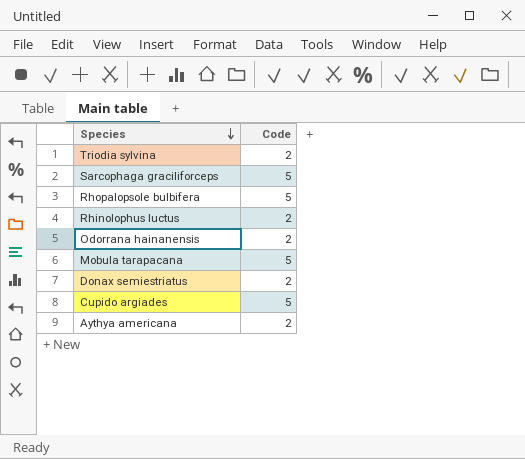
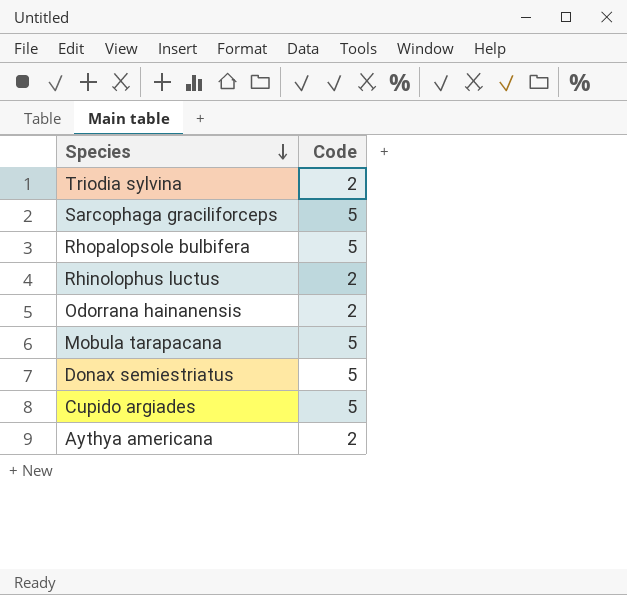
Donax semiestriatus | Code: 2 -> 5

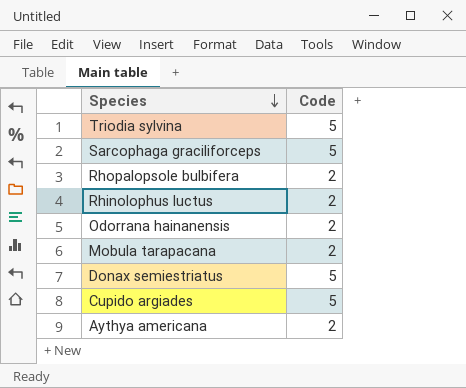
Triodia sylvina | Code: 2 -> 5
Rhopalopsole bulbifera | Code: 5 -> 2
Mobula tarapacana | Code: 5 -> 2

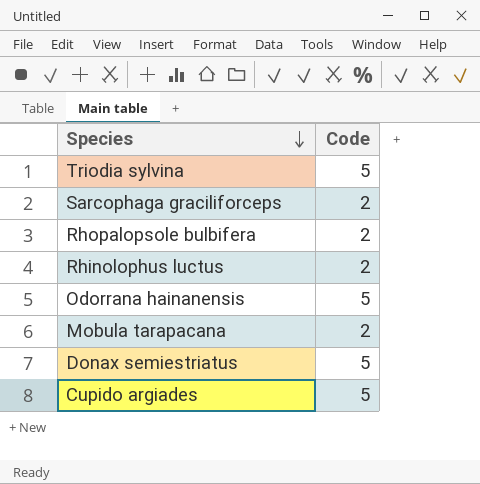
row Aythya americana: 2 -> none
Sarcophaga graciliforceps | Code: 5 -> 2
Odorrana hainanensis | Code: 2 -> 5

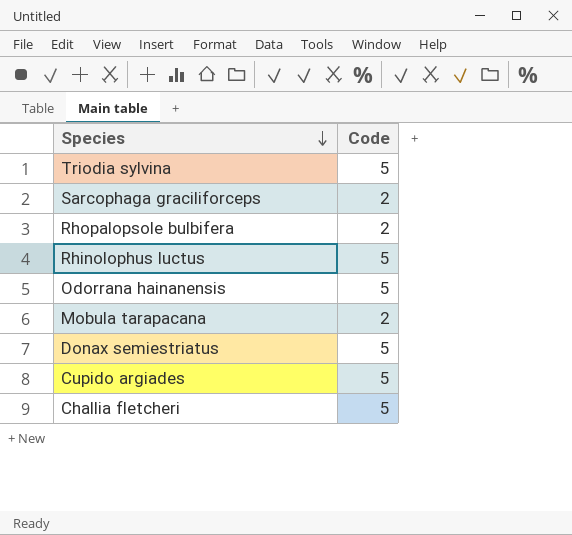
Rhinolophus luctus | Code: 2 -> 5
row Challia fletcheri: none -> 5

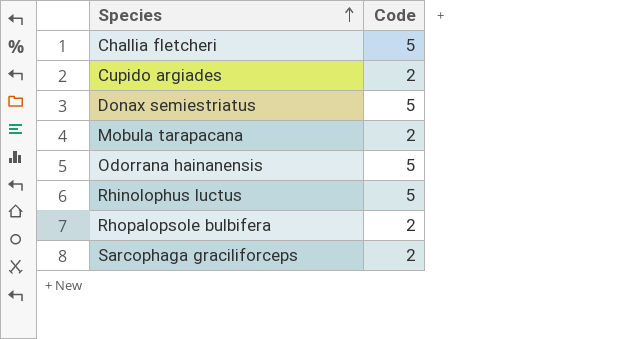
row order: Species descending -> Species ascending
row Triodia sylvina: 5 -> none
Cupido argiades | Code: 5 -> 2

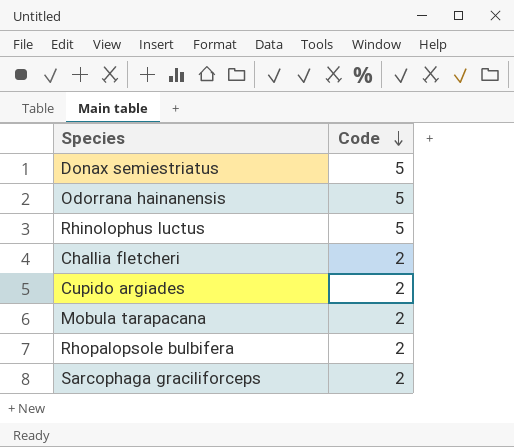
row order: Species ascending -> Code descending
Challia fletcheri | Code: 5 -> 2

